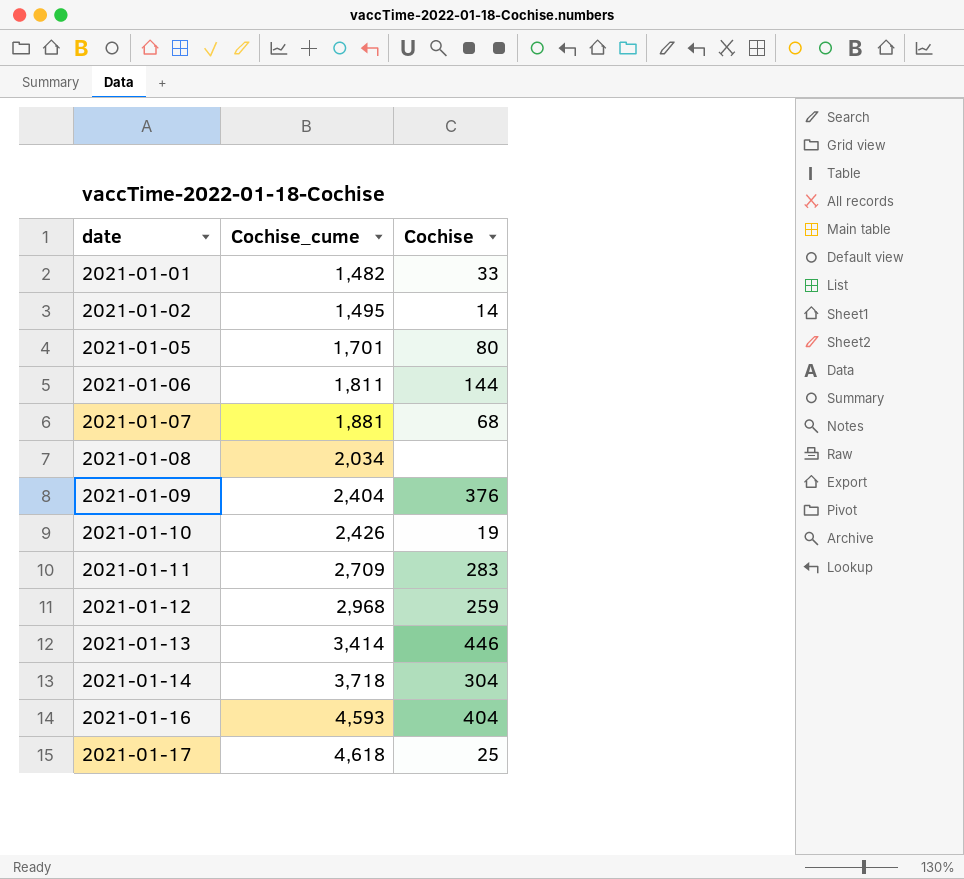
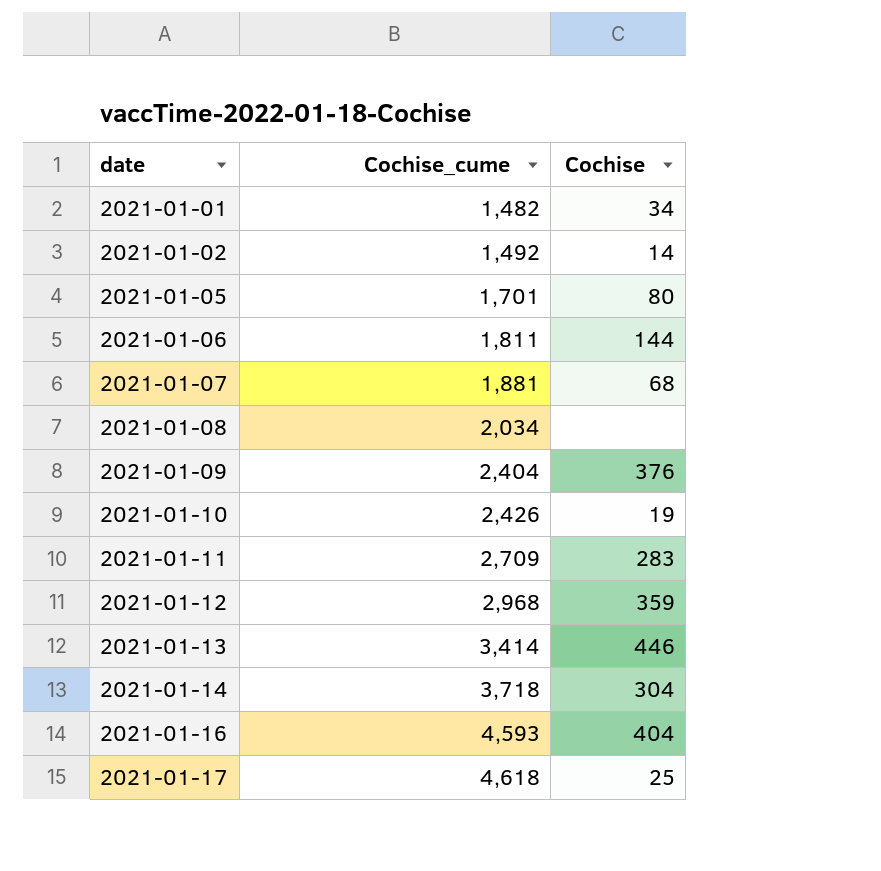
2021-01-01 | Cochise: 33 -> 34
2021-01-02 | Cochise_cume: 1,495 -> 1,492
2021-01-12 | Cochise: 259 -> 359

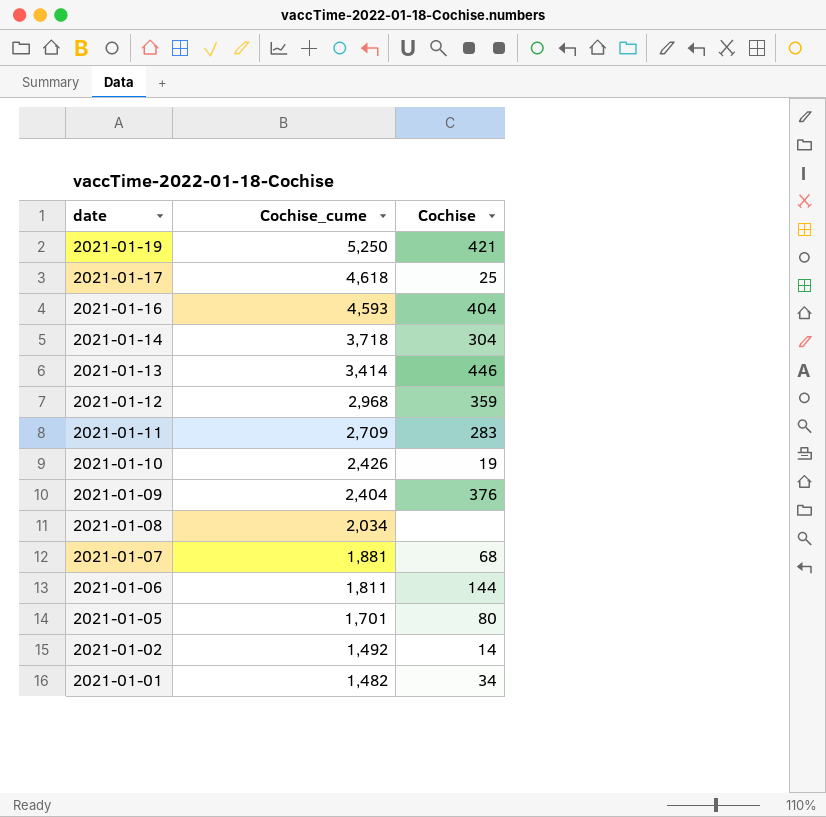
row order: date ascending -> date descending
row 2021-01-19: none -> 5,250 | 421

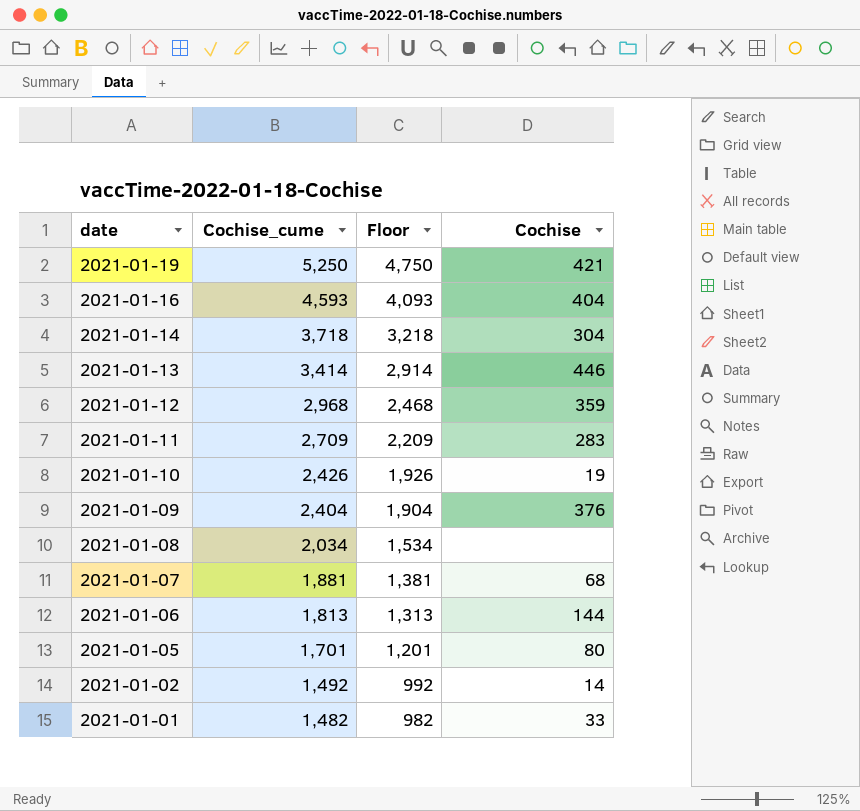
column Floor | formula: none -> [Cochise_cume] - 500
row 2021-01-17: 4,618 | 25 -> none
2021-01-06 | Cochise_cume: 1,811 -> 1,813
2021-01-01 | Cochise: 34 -> 33

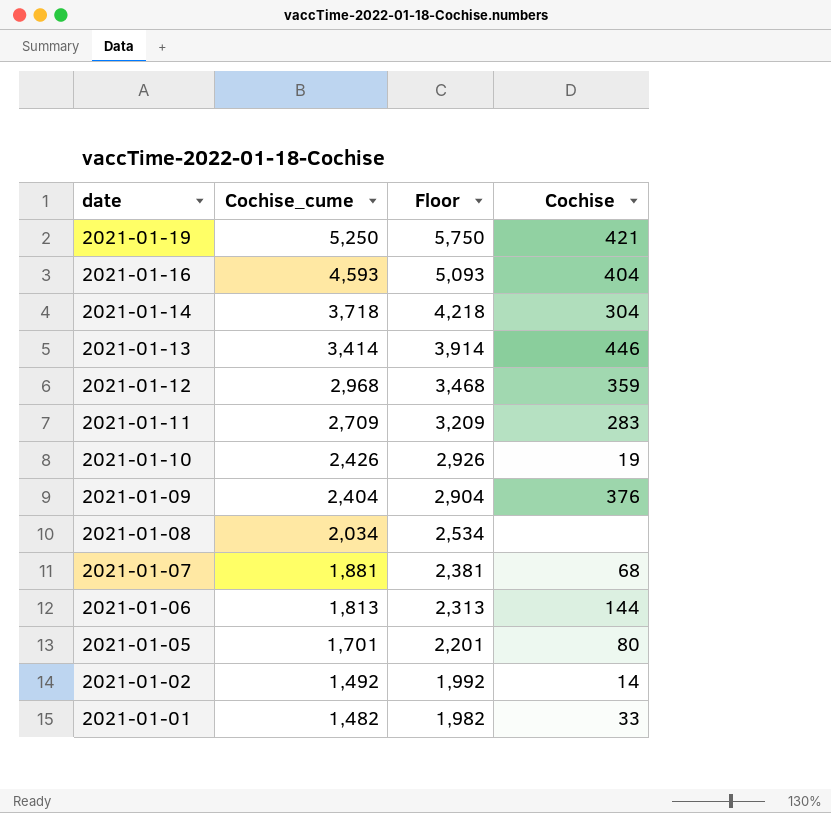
column Floor | formula: [Cochise_cume] - 500 -> [Cochise_cume] + 500

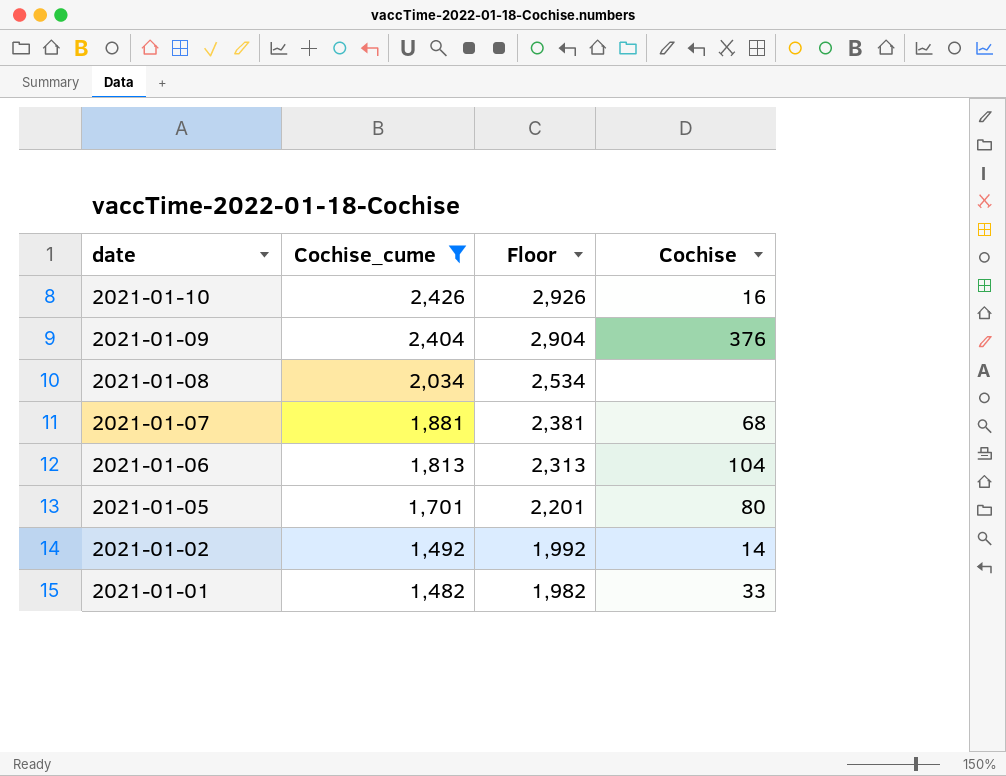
filter: none -> Cochise_cume <= 2,426
2021-01-10 | Cochise: 19 -> 16
2021-01-06 | Cochise: 144 -> 104

